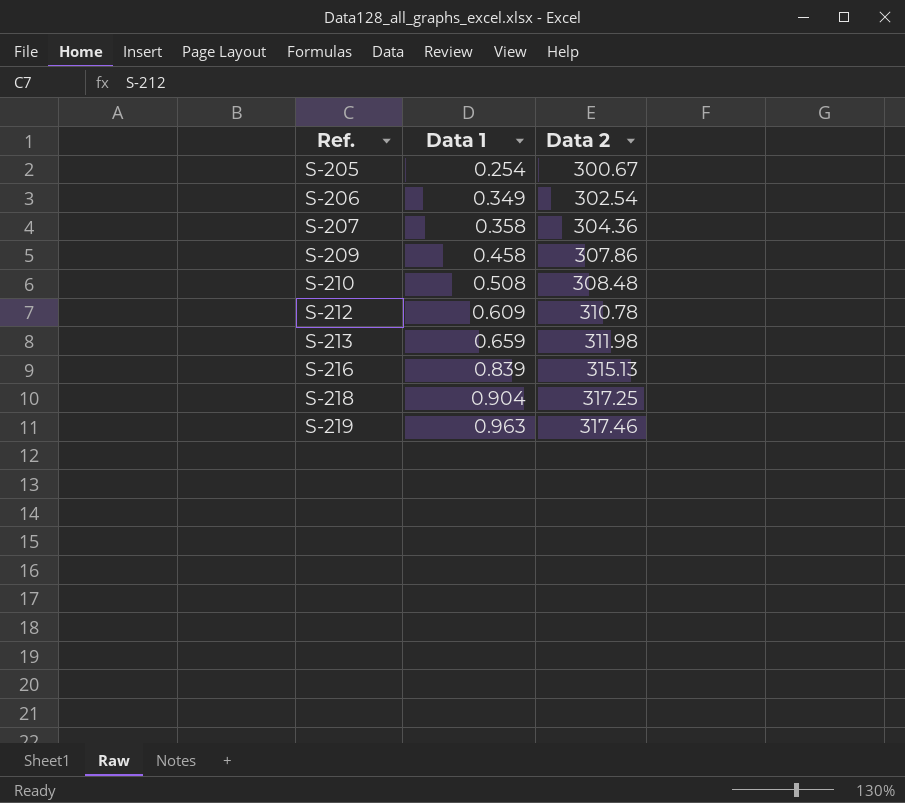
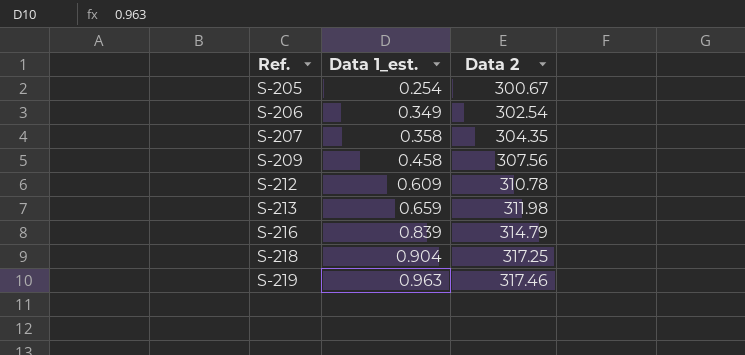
column name: Data 1 -> Data 1_est.
row S-210: 0.508 | 308.48 -> none
S-207 | Data 2: 304.36 -> 304.35
S-209 | Data 2: 307.86 -> 307.56
S-216 | Data 2: 315.13 -> 314.79

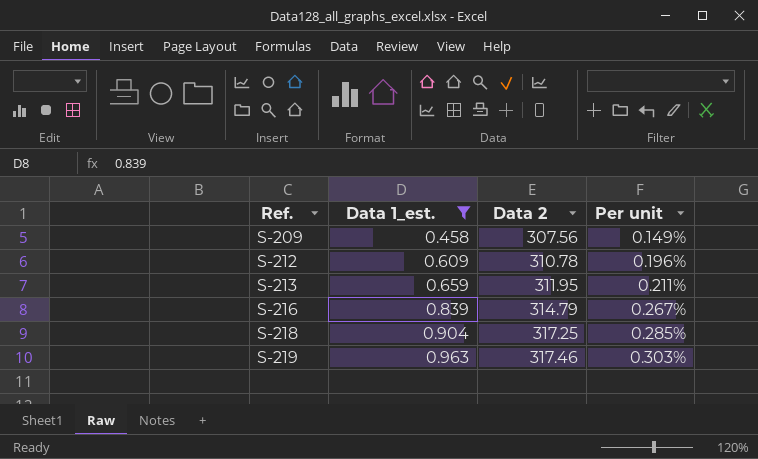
filter: none -> Data 1_est. >= 0.458
column Per unit | formula: none -> [Data 1_est.] / [Data 2]
S-213 | Data 2: 311.98 -> 311.95

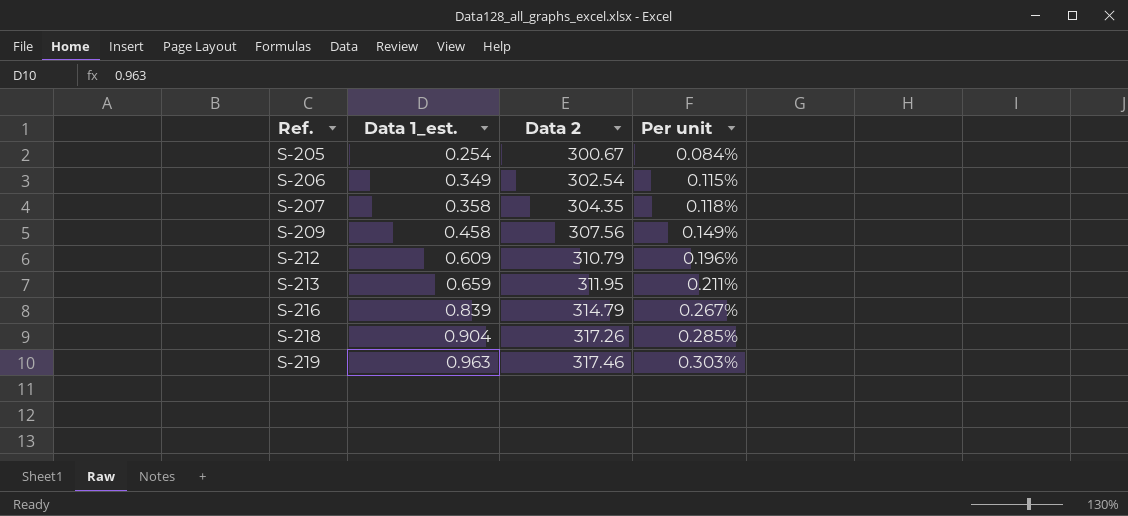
filter: Data 1_est. >= 0.458 -> none
S-212 | Data 2: 310.78 -> 310.79
S-218 | Data 2: 317.25 -> 317.26

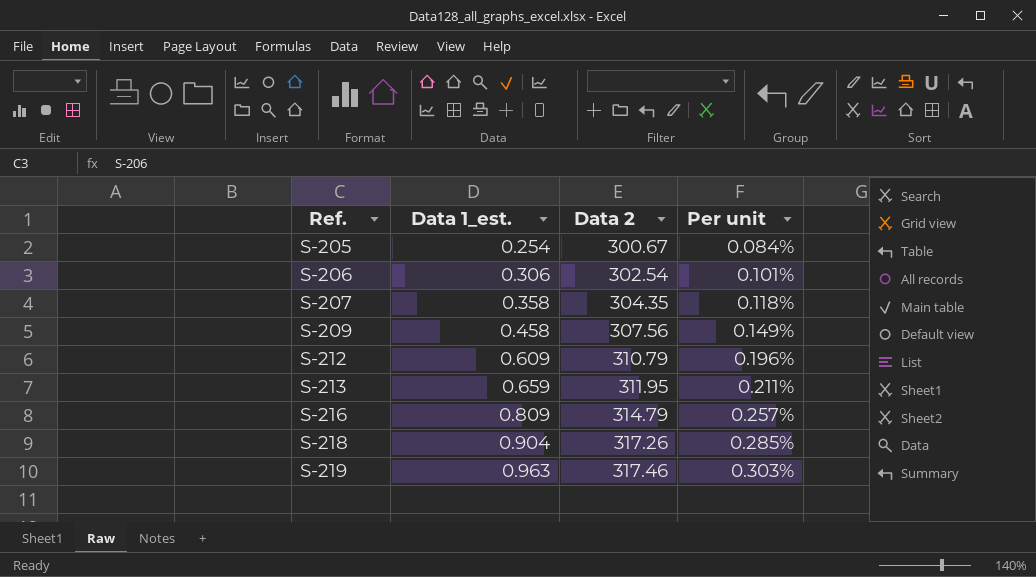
S-206 | Data 1_est.: 0.349 -> 0.306
S-206 | Per unit: 0.115% -> 0.101%
S-216 | Data 1_est.: 0.839 -> 0.809
S-216 | Per unit: 0.267% -> 0.257%

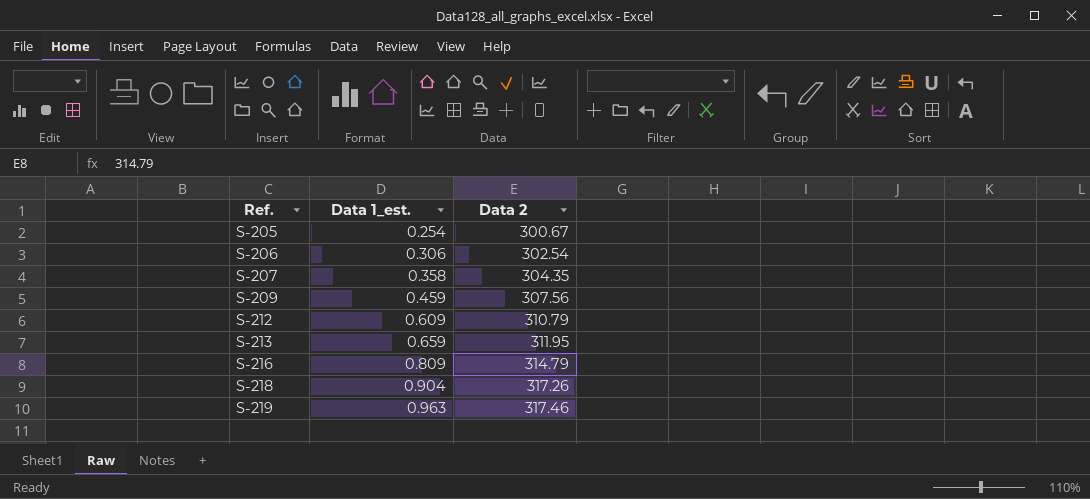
column Per unit | formula: [Data 1_est.] / [Data 2] -> none
S-209 | Data 1_est.: 0.458 -> 0.459

